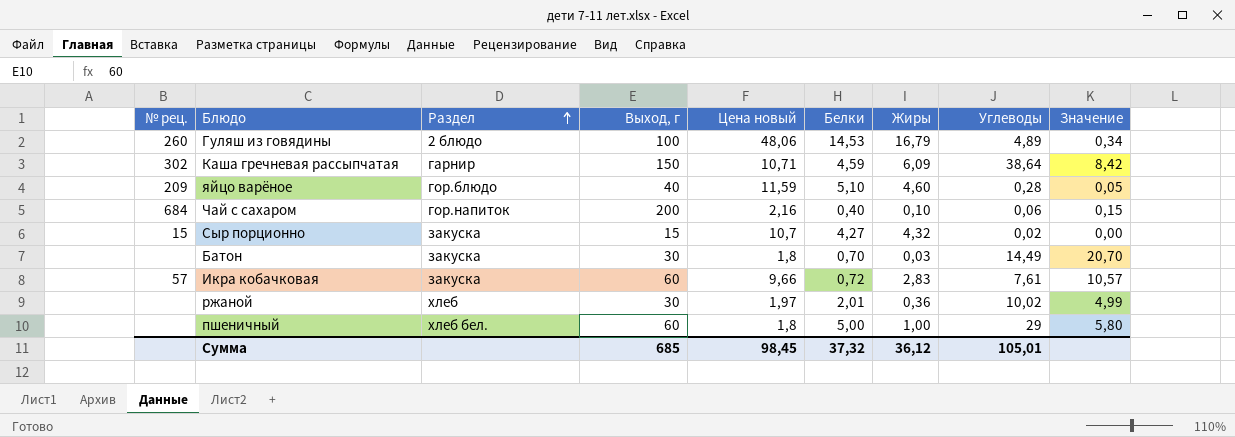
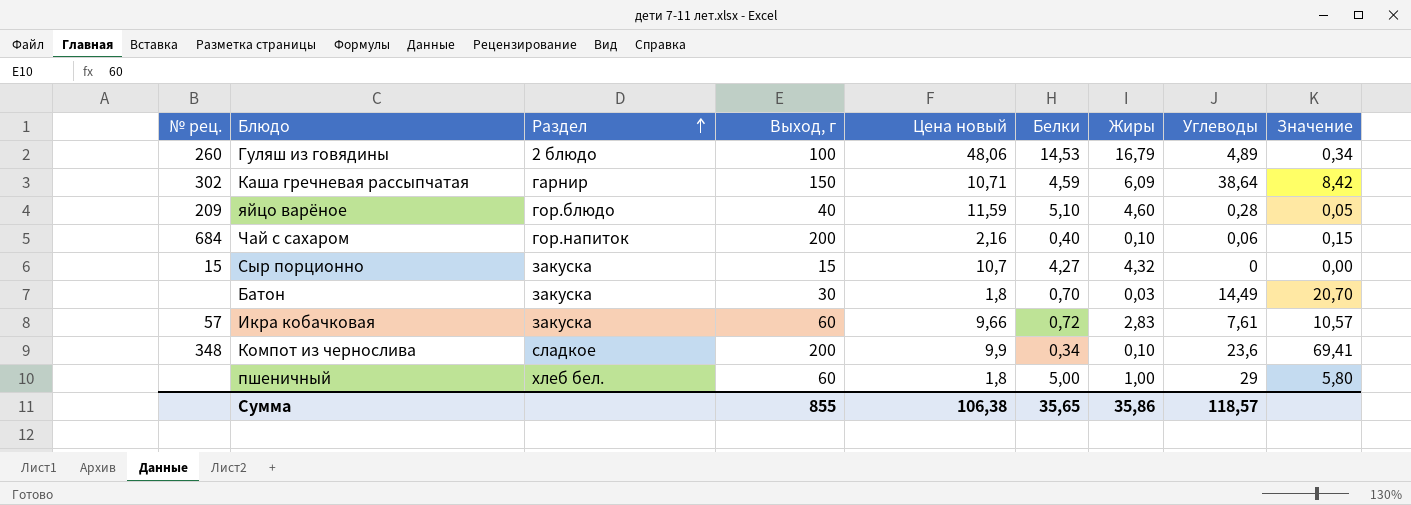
row ржаной: none | хлеб | 30 | 1,97 | 2,01 | 0,36 | 10,02 | 4,99 -> none
Сыр порционно | Углеводы: 0,02 -> 0
row Компот из чернослива: none -> 348 | сладкое | 200 | 9,9 | 0,34 | 0,10 | 23,6 | 69,41
Сумма | Выход, г: 685 -> 855
Сумма | Цена новый: 98,45 -> 106,38
Сумма | Белки: 37,32 -> 35,65
Сумма | Жиры: 36,12 -> 35,86
Сумма | Углеводы: 105,01 -> 118,57

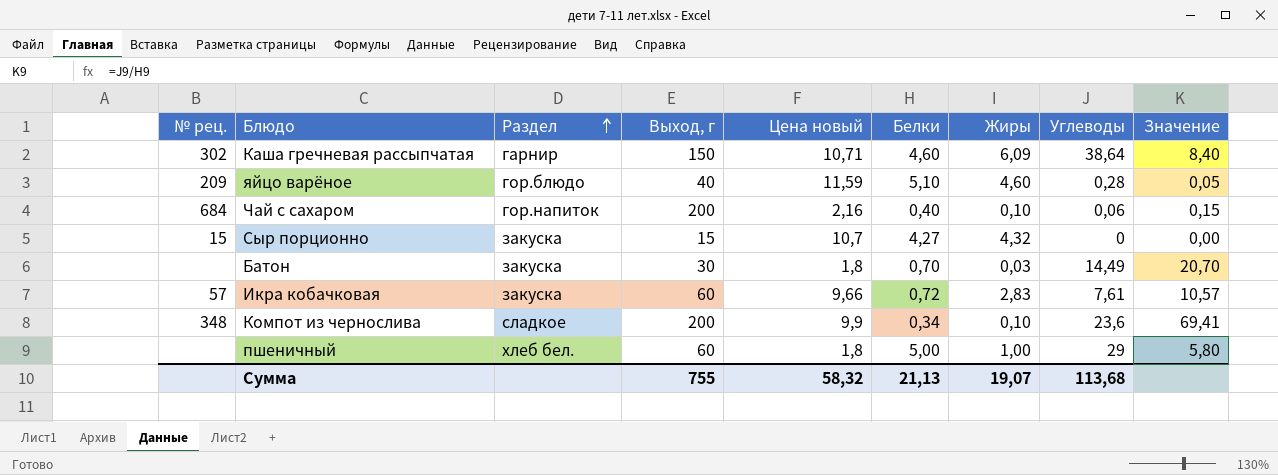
row Гуляш из говядины: 260 | 2 блюдо | 100 | 48,06 | 14,53 | 16,79 | 4,89 | 0,34 -> none
Каша гречневая рассыпчатая | Белки: 4,59 -> 4,60
Каша гречневая рассыпчатая | Значение: 8,42 -> 8,40
Сумма | Выход, г: 855 -> 755
Сумма | Цена новый: 106,38 -> 58,32
Сумма | Белки: 35,65 -> 21,13
Сумма | Жиры: 35,86 -> 19,07
Сумма | Углеводы: 118,57 -> 113,68

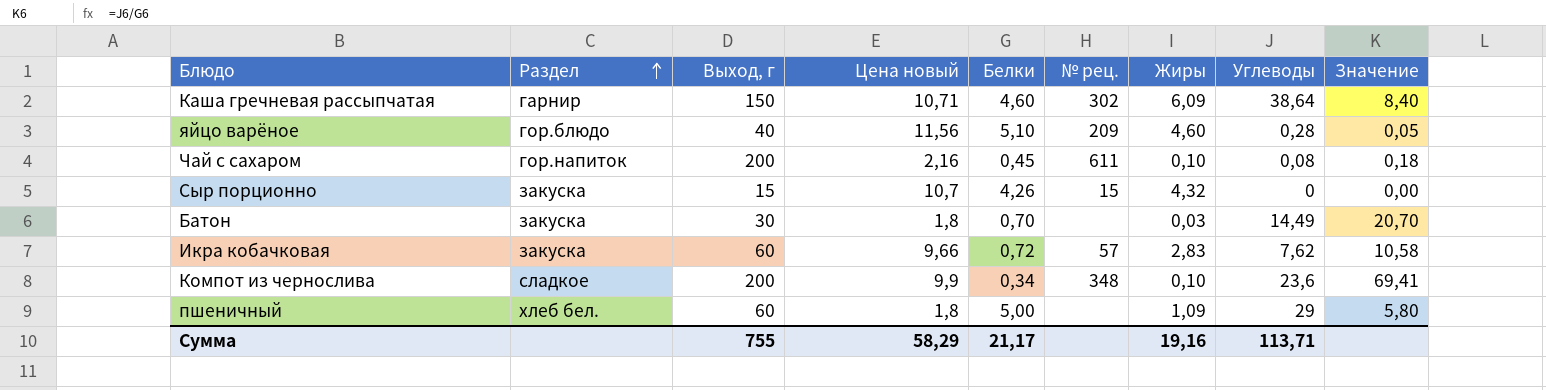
column № рец. | position: 1 -> 6
яйцо варёное | Цена новый: 11,59 -> 11,56
Чай с сахаром | Белки: 0,40 -> 0,45
Чай с сахаром | № рец.: 684 -> 611
Чай с сахаром | Углеводы: 0,06 -> 0,08
Чай с сахаром | Значение: 0,15 -> 0,18
Сыр порционно | Белки: 4,27 -> 4,26
Икра кобачковая | Углеводы: 7,61 -> 7,62
Икра кобачковая | Значение: 10,57 -> 10,58
пшеничный | Жиры: 1,00 -> 1,09
Сумма | Цена новый: 58,32 -> 58,29
Сумма | Белки: 21,13 -> 21,17
Сумма | Жиры: 19,07 -> 19,16
Сумма | Углеводы: 113,68 -> 113,71

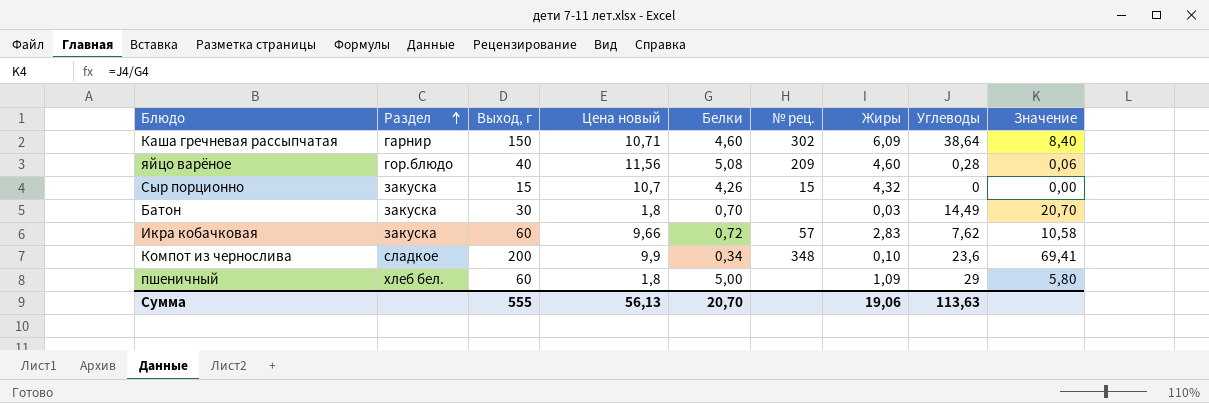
row Чай с сахаром: гор.напиток | 200 | 2,16 | 0,45 | 611 | 0,10 | 0,08 | 0,18 -> none
яйцо варёное | Белки: 5,10 -> 5,08
яйцо варёное | Значение: 0,05 -> 0,06
Сумма | Выход, г: 755 -> 555
Сумма | Цена новый: 58,29 -> 56,13
Сумма | Белки: 21,17 -> 20,70
Сумма | Жиры: 19,16 -> 19,06
Сумма | Углеводы: 113,71 -> 113,63

